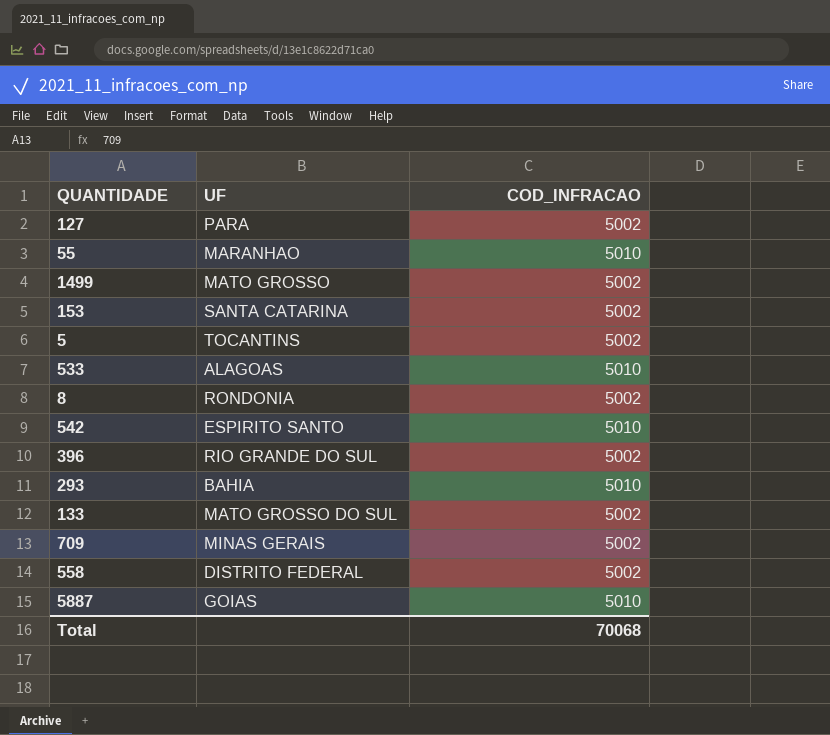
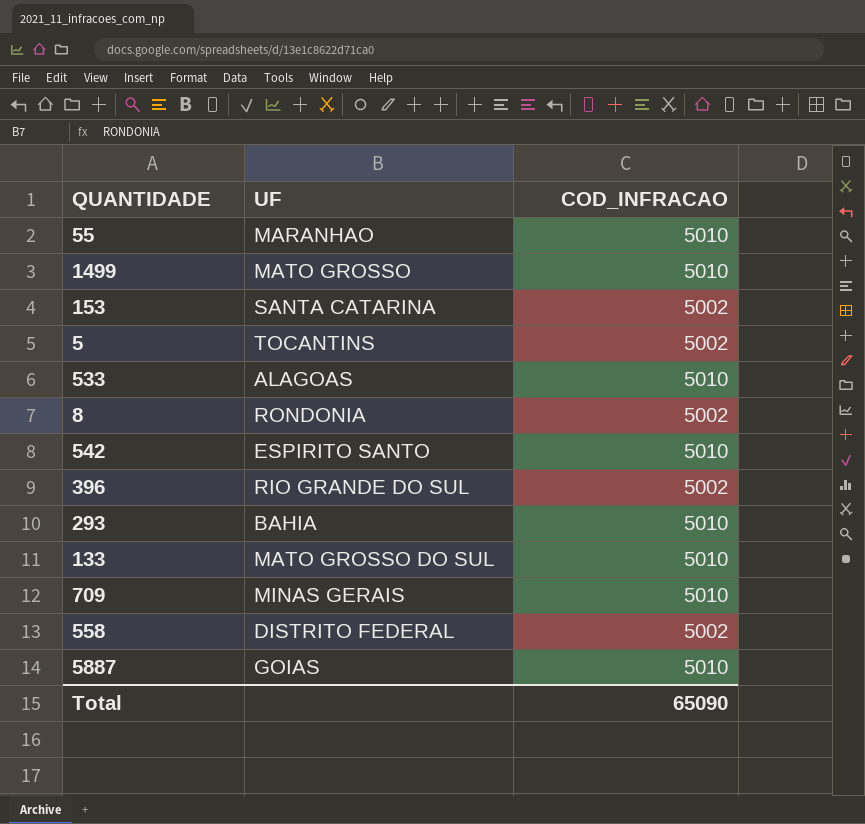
row 127: PARA | 5002 -> none
1499 | COD_INFRACAO: 5002 -> 5010
133 | COD_INFRACAO: 5002 -> 5010
709 | COD_INFRACAO: 5002 -> 5010
Total | COD_INFRACAO: 70068 -> 65090

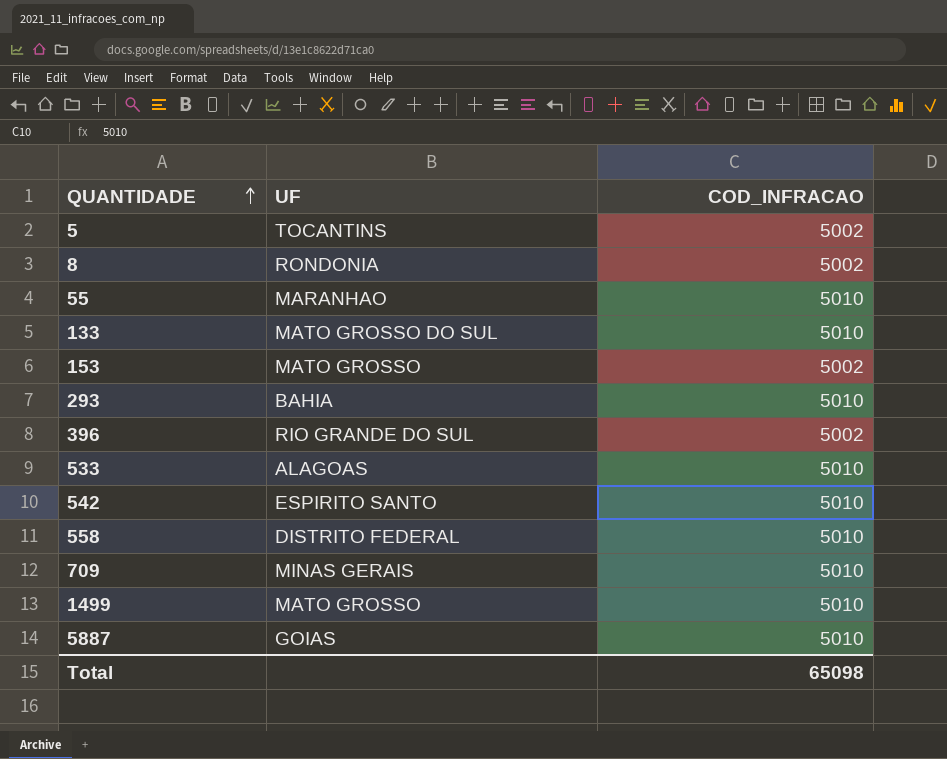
row order: none -> QUANTIDADE ascending
153 | UF: SANTA CATARINA -> MATO GROSSO
558 | COD_INFRACAO: 5002 -> 5010
Total | COD_INFRACAO: 65090 -> 65098

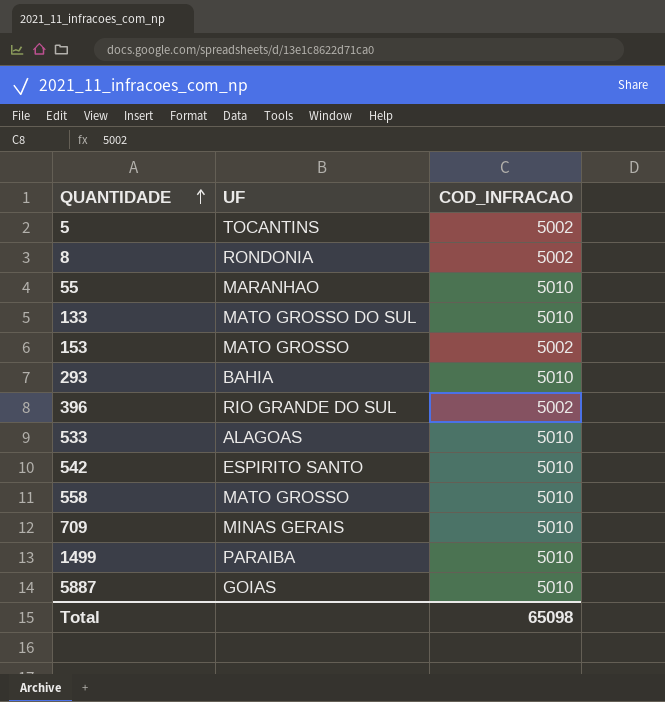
558 | UF: DISTRITO FEDERAL -> MATO GROSSO
1499 | UF: MATO GROSSO -> PARAIBA

